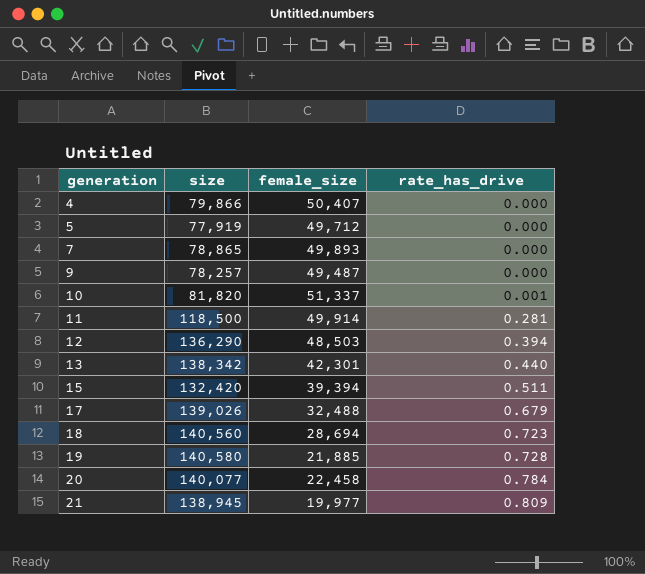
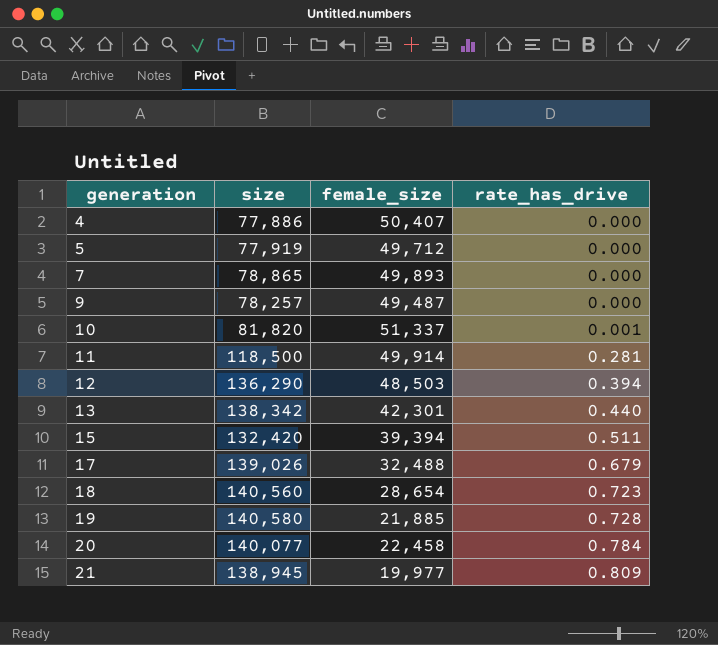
4 | size: 79,866 -> 77,886
18 | female_size: 28,694 -> 28,654

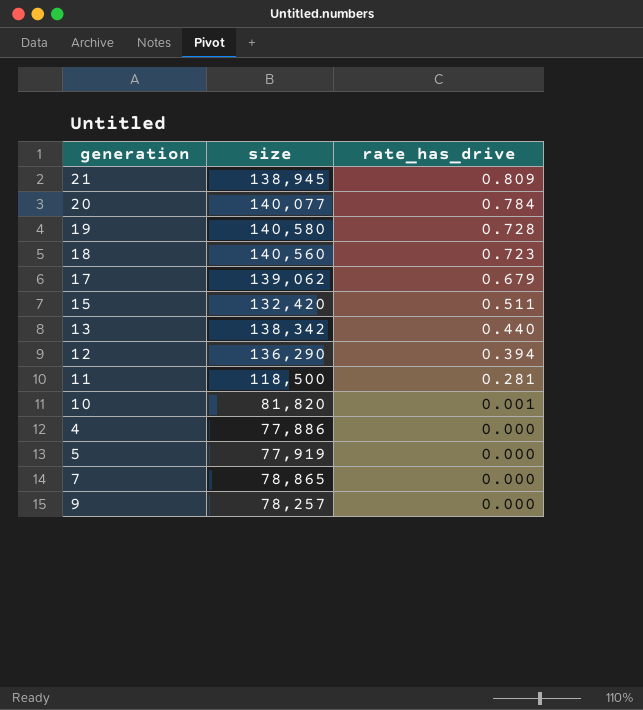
row order: generation ascending -> rate_has_drive descending
column female_size | position: 3 -> none
17 | size: 139,026 -> 139,062

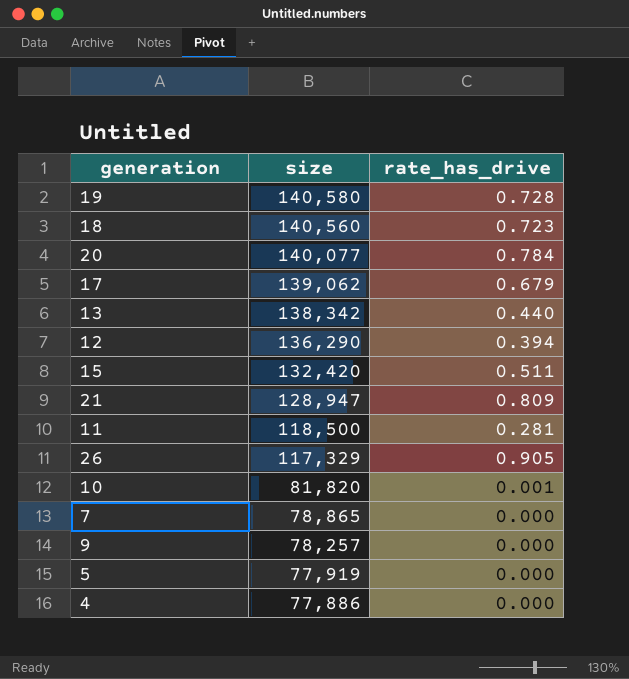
row order: rate_has_drive descending -> size descending
21 | size: 138,945 -> 128,947
row 26: none -> 117,329 | 0.905

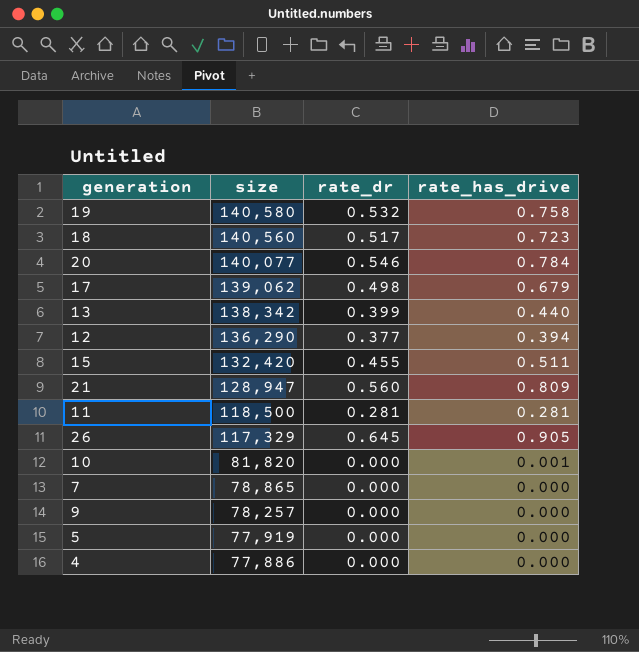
column rate_dr | position: none -> 3
19 | rate_has_drive: 0.728 -> 0.758

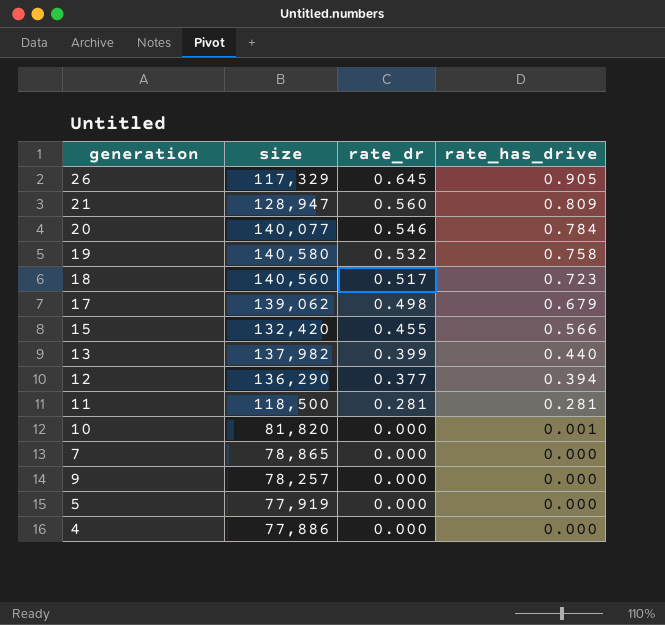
row order: size descending -> rate_dr descending
15 | rate_has_drive: 0.511 -> 0.566
13 | size: 138,342 -> 137,982

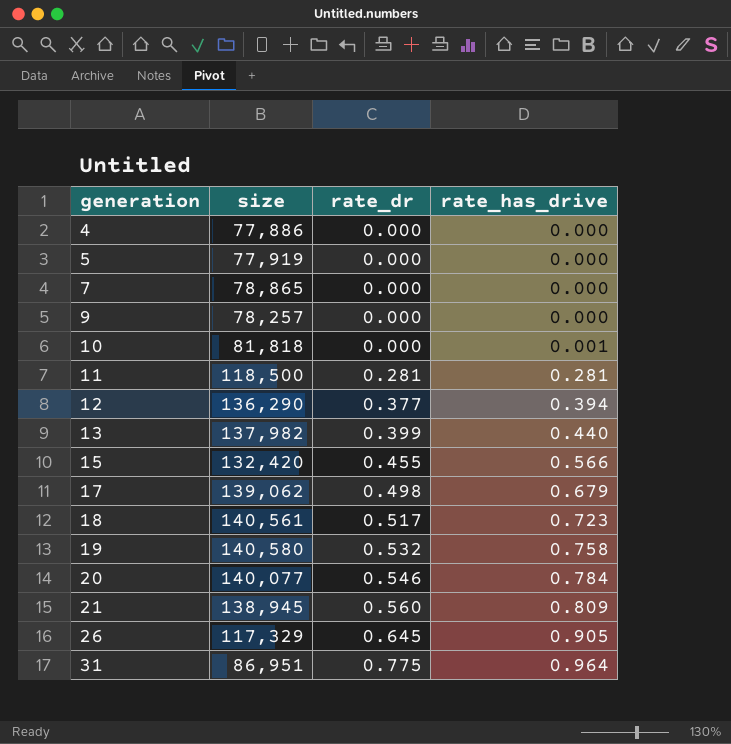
row order: rate_dr descending -> generation ascending
10 | size: 81,820 -> 81,818
18 | size: 140,560 -> 140,561
21 | size: 128,947 -> 138,945
row 31: none -> 86,951 | 0.775 | 0.964

